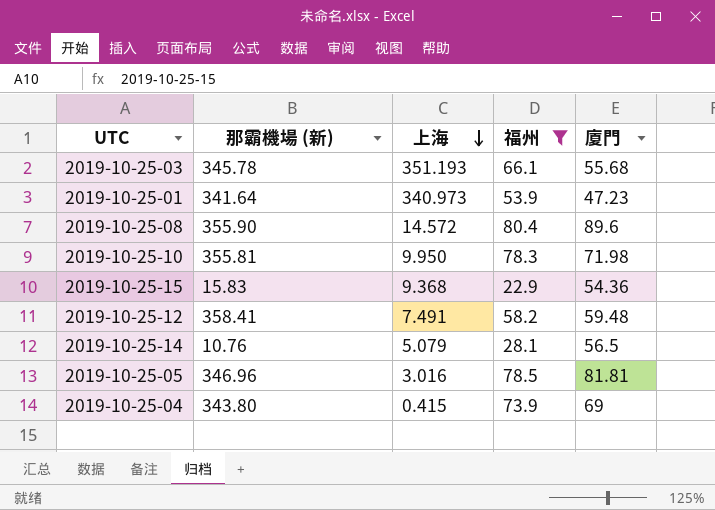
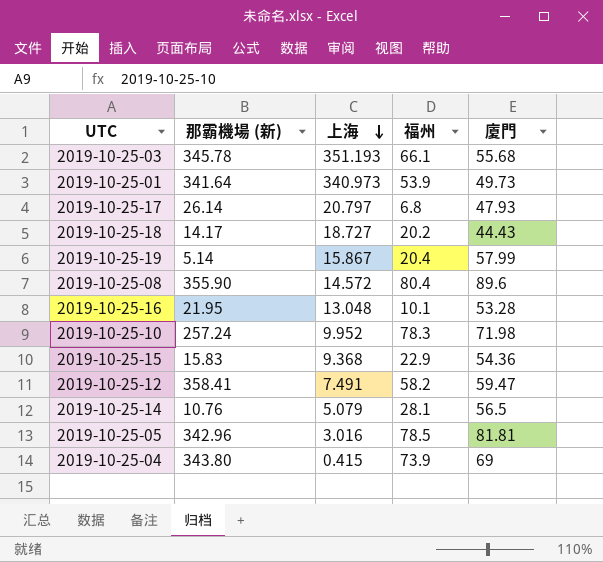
filter: 福州 >= 22.9 -> none
2019-10-25-01 | 廈門: 47.23 -> 49.73
2019-10-25-10 | 那霸機場 (新): 355.81 -> 257.24
2019-10-25-10 | 上海: 9.950 -> 9.952
2019-10-25-12 | 廈門: 59.48 -> 59.47
2019-10-25-05 | 那霸機場 (新): 346.96 -> 342.96

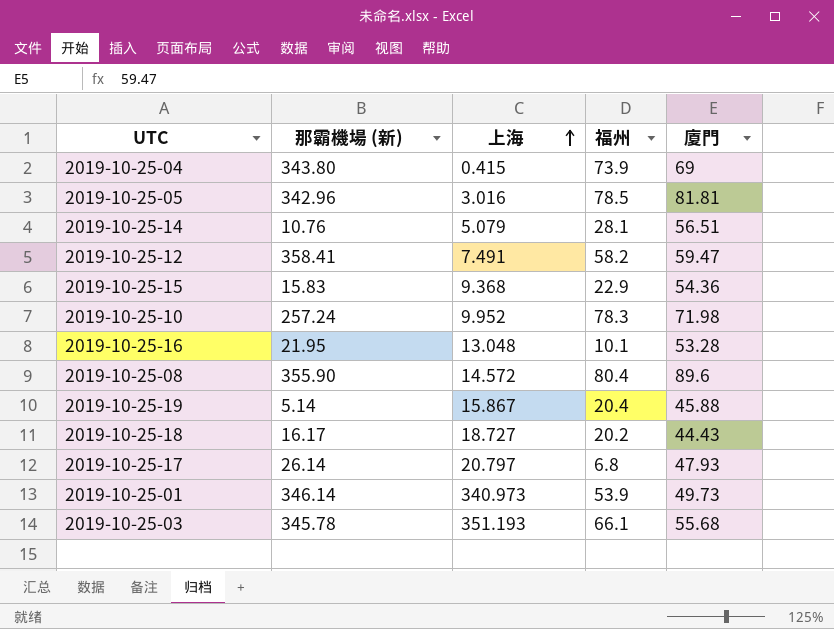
row order: 上海 descending -> 上海 ascending
2019-10-25-14 | 廈門: 56.5 -> 56.51
2019-10-25-19 | 廈門: 57.99 -> 45.88
2019-10-25-18 | 那霸機場 (新): 14.17 -> 16.17
2019-10-25-01 | 那霸機場 (新): 341.64 -> 346.14

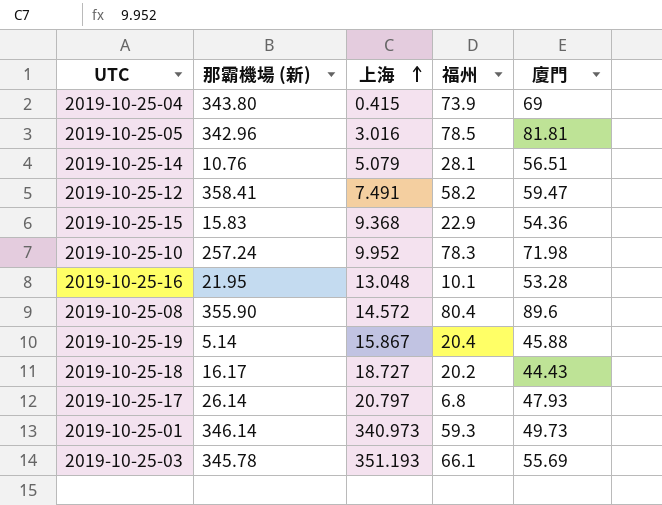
2019-10-25-01 | 福州: 53.9 -> 59.3
2019-10-25-03 | 廈門: 55.68 -> 55.69

